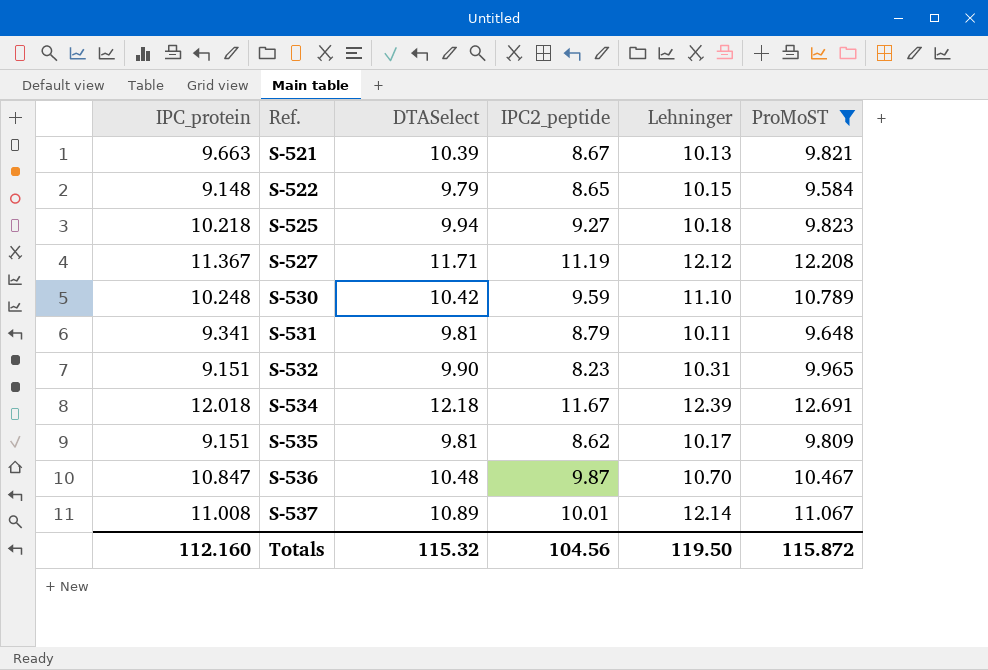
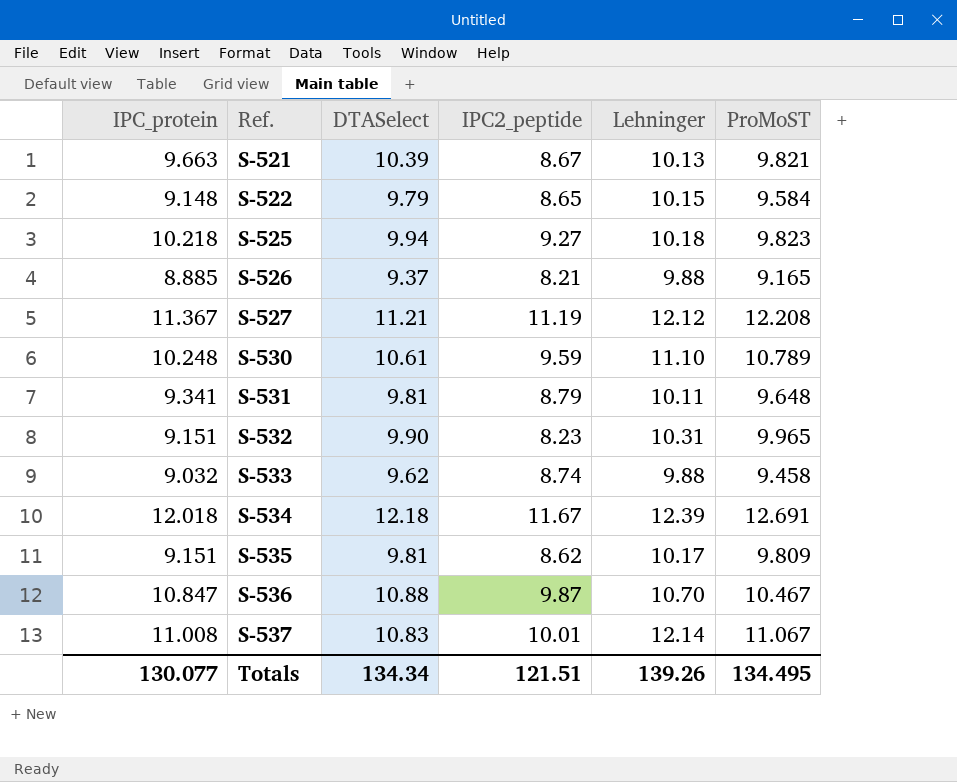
filter: ProMoST >= 9.584 -> none
S-527 | DTASelect: 11.71 -> 11.21
S-530 | DTASelect: 10.42 -> 10.61
S-536 | DTASelect: 10.48 -> 10.88
S-537 | DTASelect: 10.89 -> 10.83
Totals | IPC_protein: 112.160 -> 130.077
Totals | DTASelect: 115.32 -> 134.34
Totals | IPC2_peptide: 104.56 -> 121.51
Totals | Lehninger: 119.50 -> 139.26
Totals | ProMoST: 115.872 -> 134.495

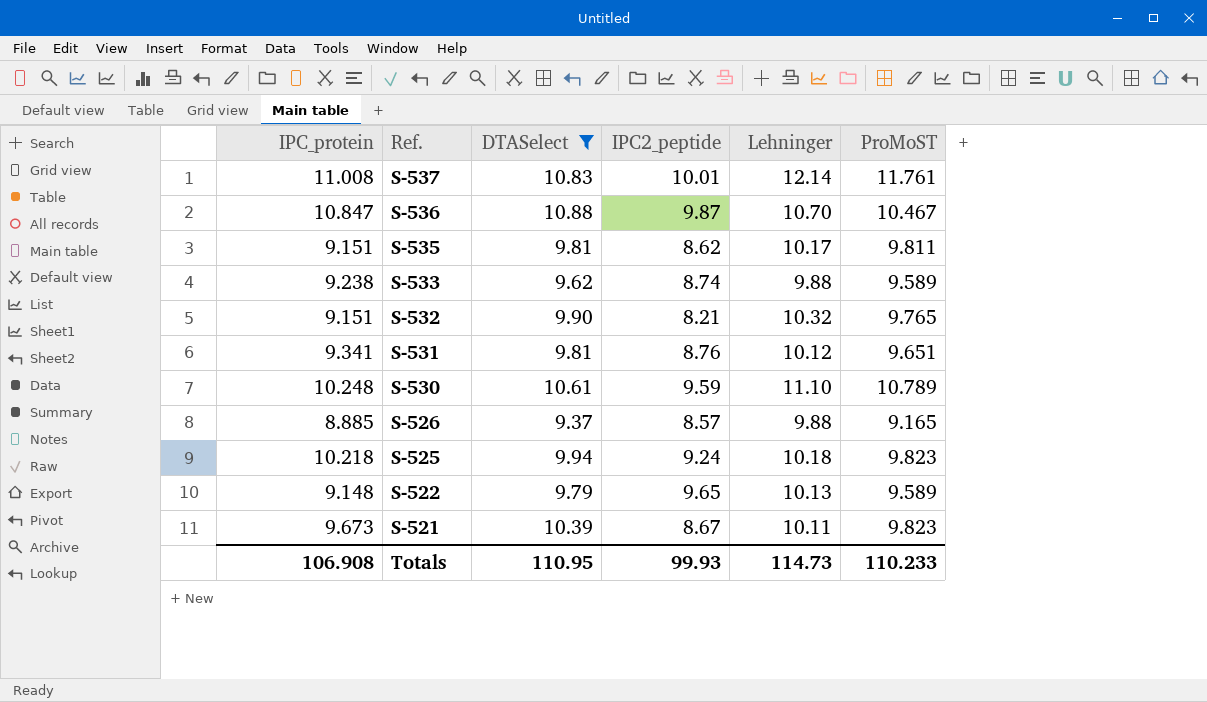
filter: none -> DTASelect <= 10.88
row order: Ref. ascending -> Ref. descending
S-537 | ProMoST: 11.067 -> 11.761
S-535 | ProMoST: 9.809 -> 9.811
S-533 | IPC_protein: 9.032 -> 9.238
S-533 | ProMoST: 9.458 -> 9.589
S-532 | IPC2_peptide: 8.23 -> 8.21
S-532 | Lehninger: 10.31 -> 10.32
S-532 | ProMoST: 9.965 -> 9.765
S-531 | IPC2_peptide: 8.79 -> 8.76
S-531 | Lehninger: 10.11 -> 10.12
S-531 | ProMoST: 9.648 -> 9.651
S-526 | IPC2_peptide: 8.21 -> 8.57
S-525 | IPC2_peptide: 9.27 -> 9.24
S-522 | IPC2_peptide: 8.65 -> 9.65
S-522 | Lehninger: 10.15 -> 10.13
S-522 | ProMoST: 9.584 -> 9.589
S-521 | IPC_protein: 9.663 -> 9.673
S-521 | Lehninger: 10.13 -> 10.11
S-521 | ProMoST: 9.821 -> 9.823
Totals | IPC_protein: 130.077 -> 106.908
Totals | DTASelect: 134.34 -> 110.95
Totals | IPC2_peptide: 121.51 -> 99.93
Totals | Lehninger: 139.26 -> 114.73
Totals | ProMoST: 134.495 -> 110.233

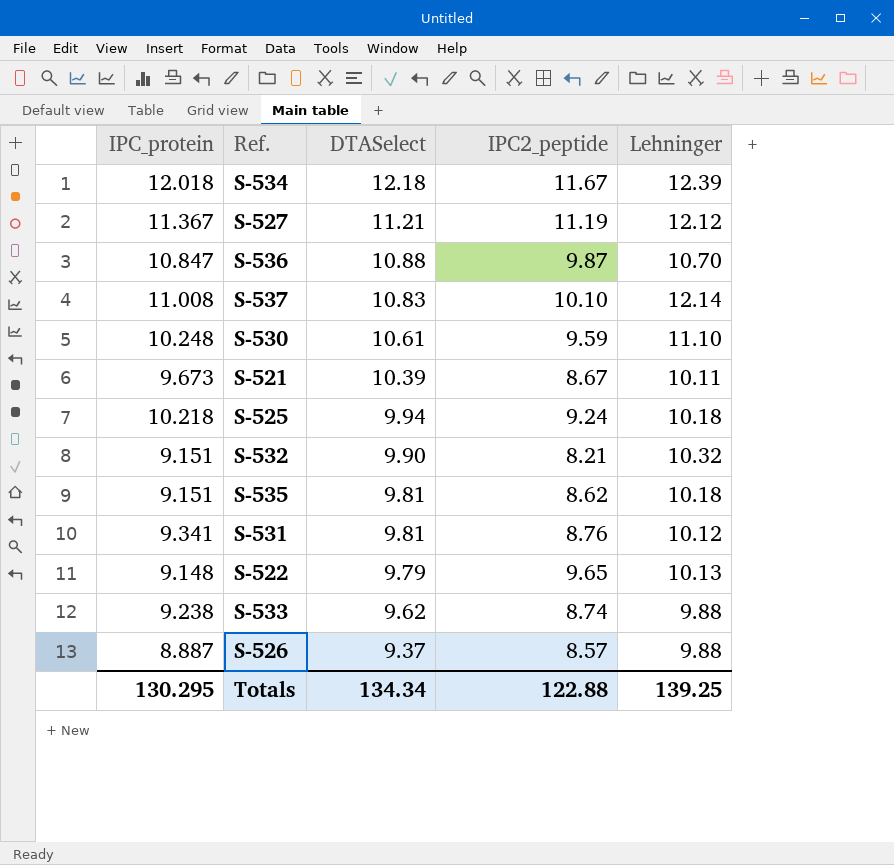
filter: DTASelect <= 10.88 -> none
row order: Ref. descending -> DTASelect descending
column ProMoST | position: 6 -> none
S-537 | IPC2_peptide: 10.01 -> 10.10
S-535 | Lehninger: 10.17 -> 10.18
S-526 | IPC_protein: 8.885 -> 8.887
Totals | IPC_protein: 106.908 -> 130.295
Totals | DTASelect: 110.95 -> 134.34
Totals | IPC2_peptide: 99.93 -> 122.88
Totals | Lehninger: 114.73 -> 139.25

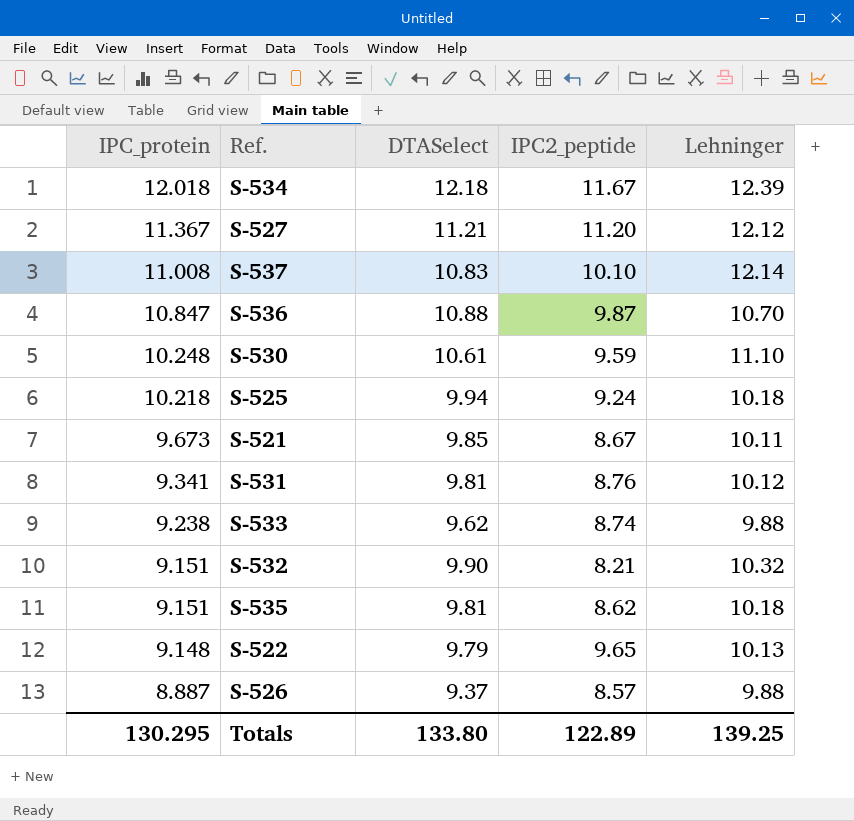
row order: DTASelect descending -> IPC_protein descending
S-527 | IPC2_peptide: 11.19 -> 11.20
S-521 | DTASelect: 10.39 -> 9.85
Totals | DTASelect: 134.34 -> 133.80
Totals | IPC2_peptide: 122.88 -> 122.89

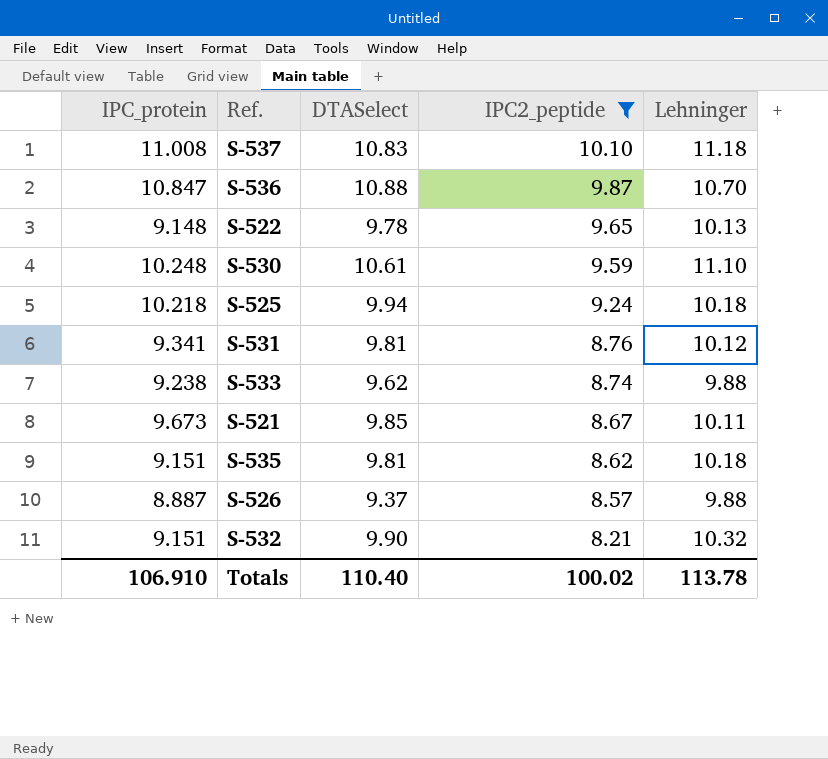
filter: none -> IPC2_peptide <= 10.10
row order: IPC_protein descending -> IPC2_peptide descending
S-537 | Lehninger: 12.14 -> 11.18
S-522 | DTASelect: 9.79 -> 9.78
Totals | IPC_protein: 130.295 -> 106.910
Totals | DTASelect: 133.80 -> 110.40
Totals | IPC2_peptide: 122.89 -> 100.02
Totals | Lehninger: 139.25 -> 113.78

